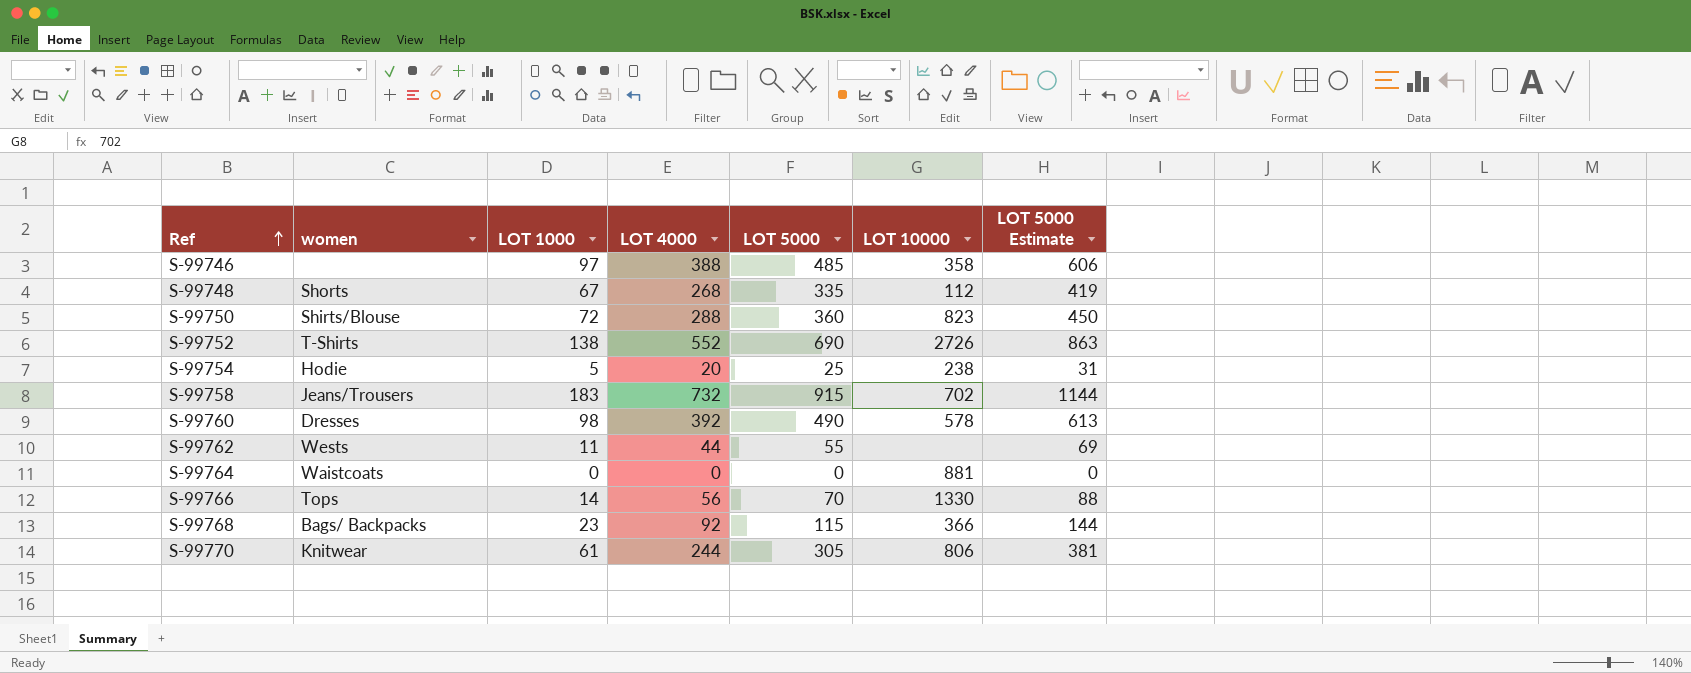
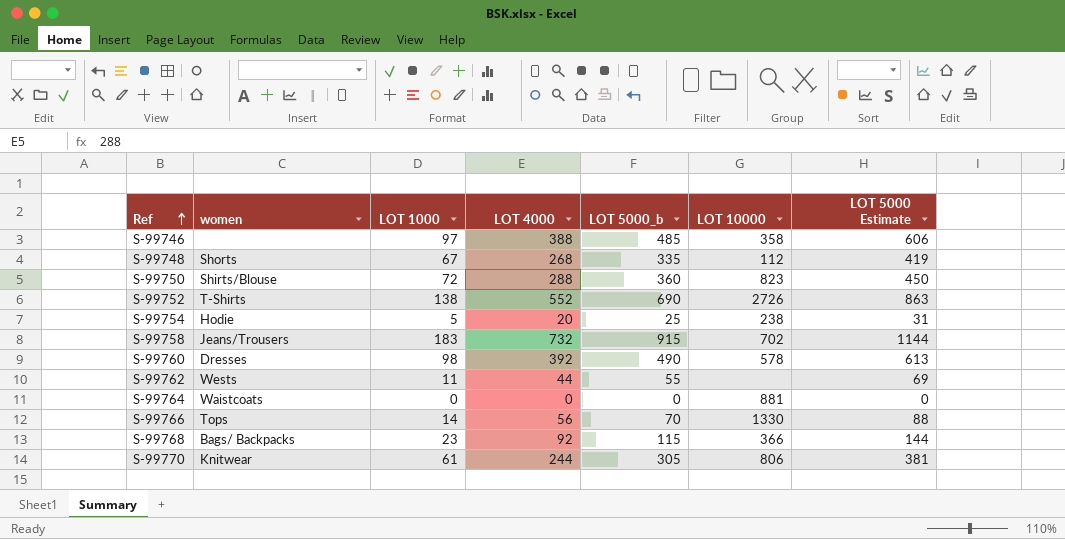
column name: LOT 5000 -> LOT 5000_b

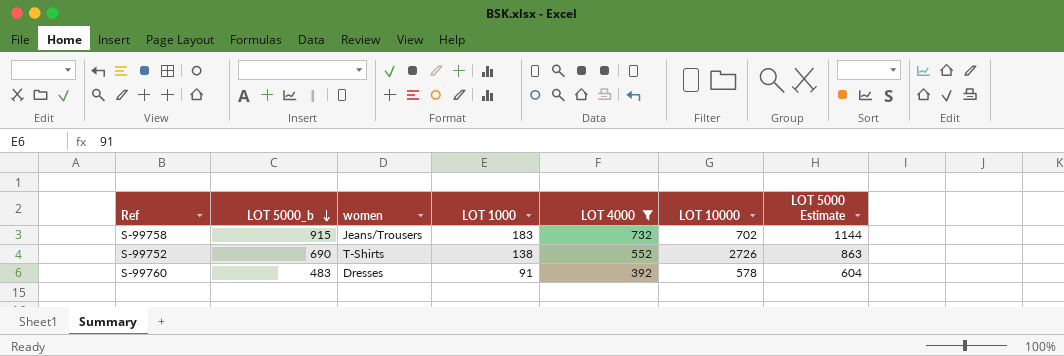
filter: none -> LOT 4000 >= 392
row order: Ref ascending -> LOT 5000_b descending
column LOT 5000_b | position: 5 -> 2
S-99760 | LOT 5000_b: 490 -> 483
S-99760 | LOT 1000: 98 -> 91
S-99760 | LOT 5000 Estimate: 613 -> 604

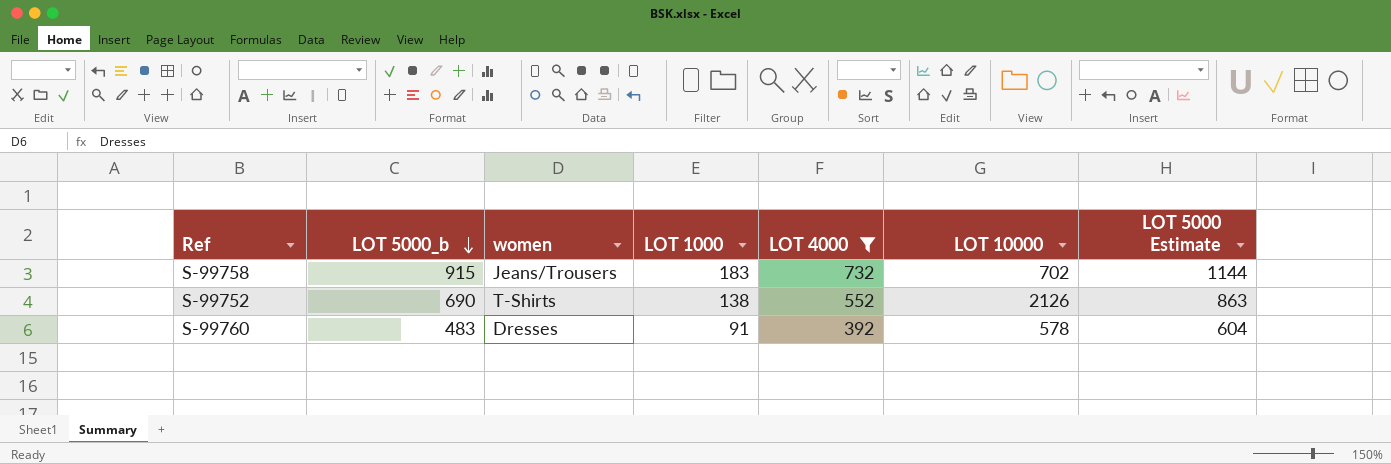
S-99752 | LOT 10000: 2726 -> 2126

